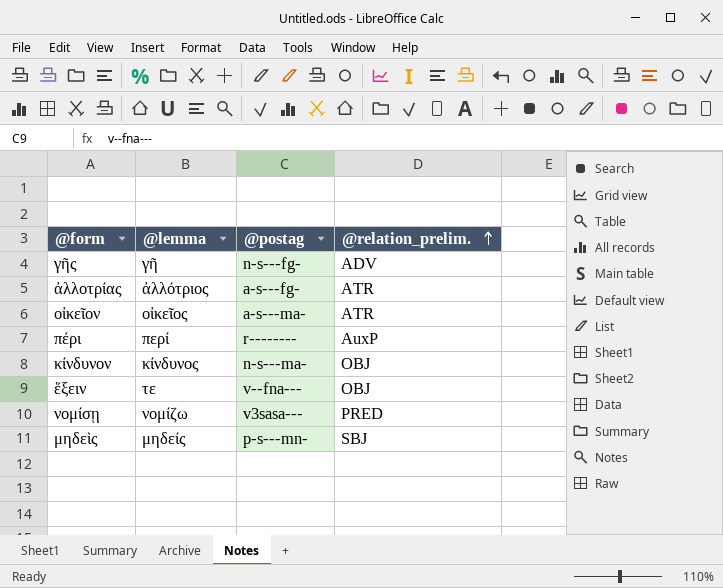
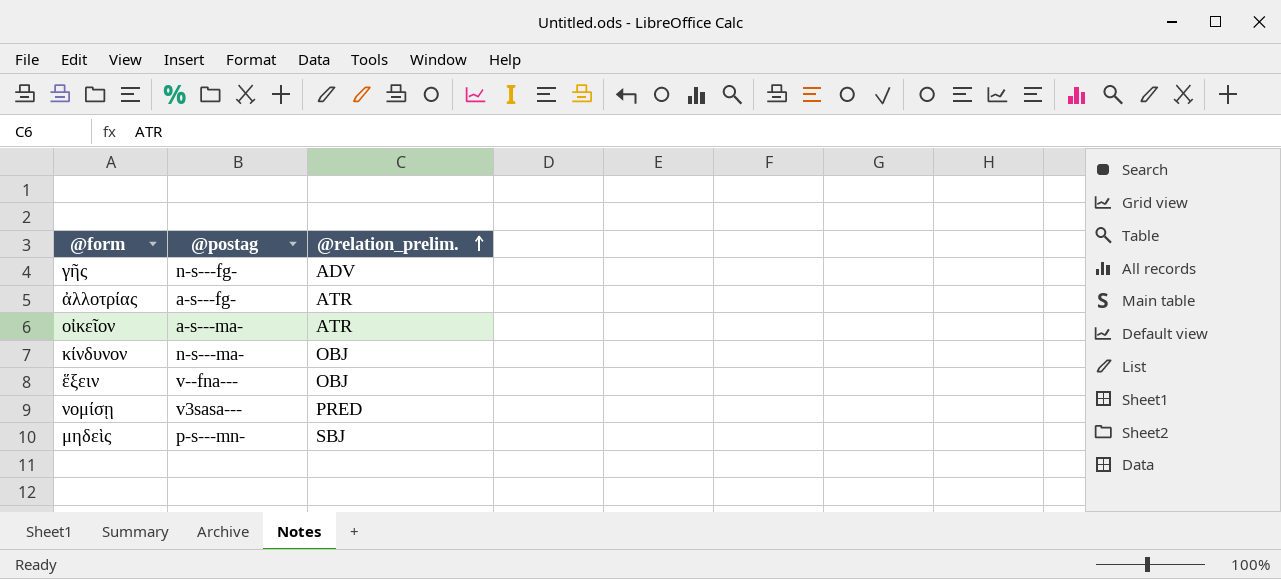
column @lemma | position: 2 -> none
row πέρι: περί | r-------- | AuxP -> none

